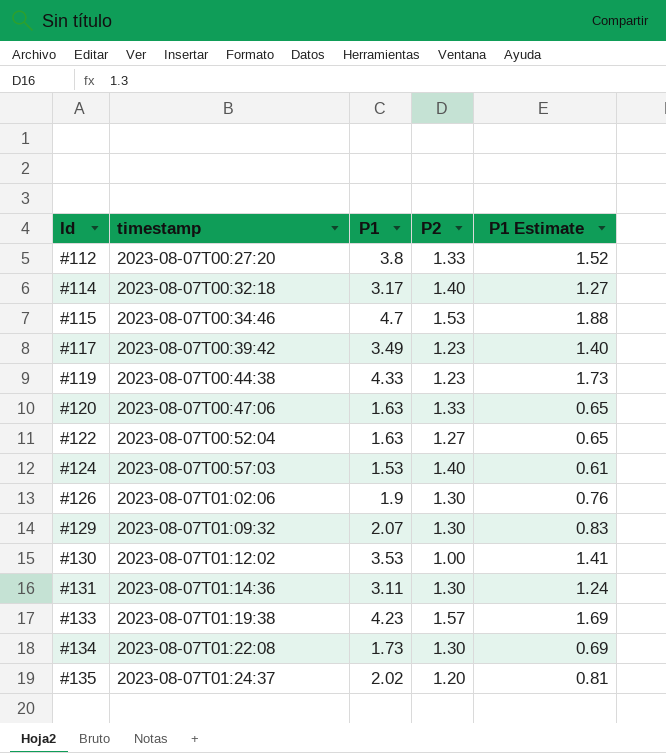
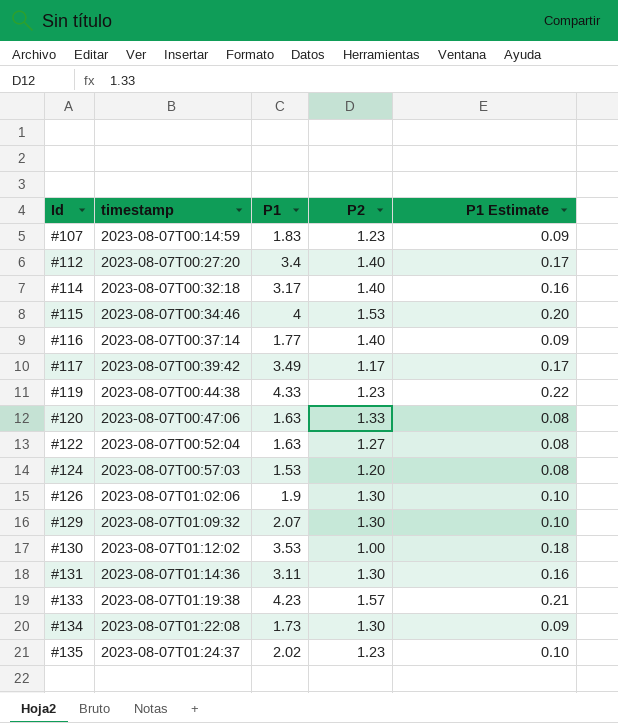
column P1 Estimate | formula: [P1] * 0.4 -> [P1] * 0.05
row #107: none -> 2023-08-07T00:14:59 | 1.83 | 1.23 | 0.09
#112 | P1: 3.8 -> 3.4
#112 | P2: 1.33 -> 1.40
#115 | P1: 4.7 -> 4
row #116: none -> 2023-08-07T00:37:14 | 1.77 | 1.40 | 0.09
#117 | P2: 1.23 -> 1.17
#124 | P2: 1.40 -> 1.20
#135 | P2: 1.20 -> 1.23

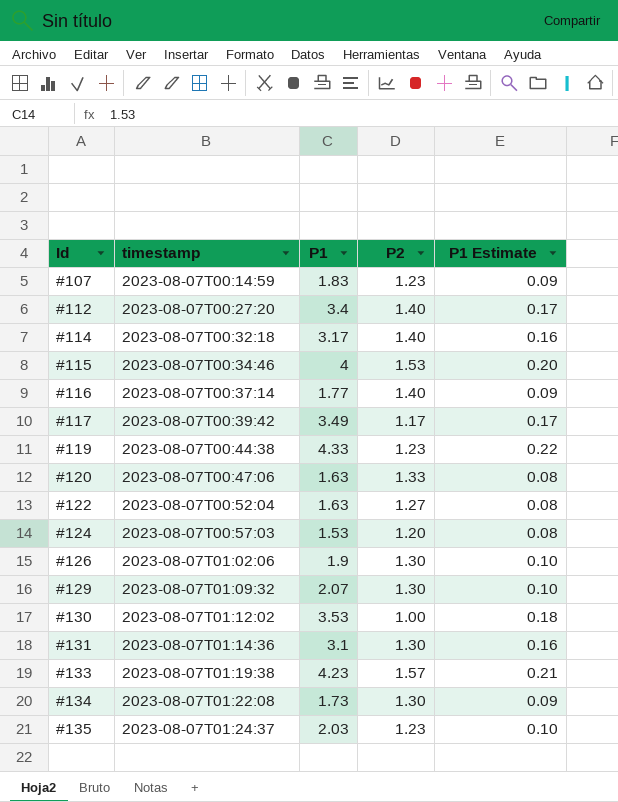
#131 | P1: 3.11 -> 3.1
#135 | P1: 2.02 -> 2.03

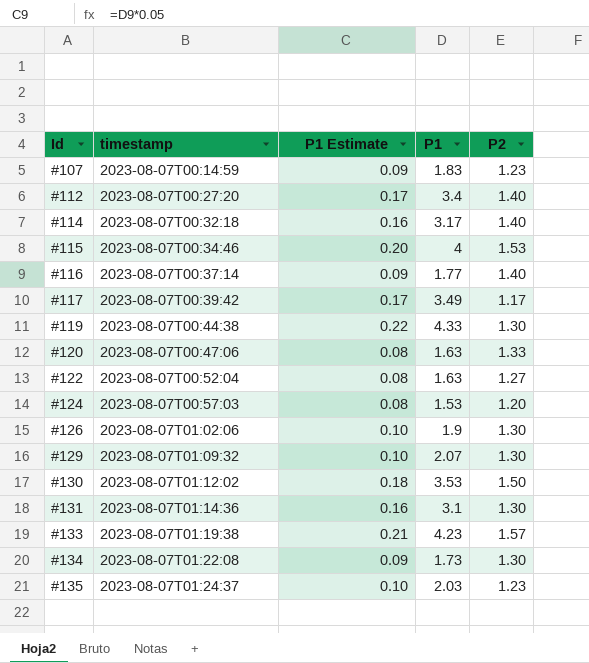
column P1 Estimate | position: 5 -> 3
#119 | P2: 1.23 -> 1.30
#130 | P2: 1.00 -> 1.50

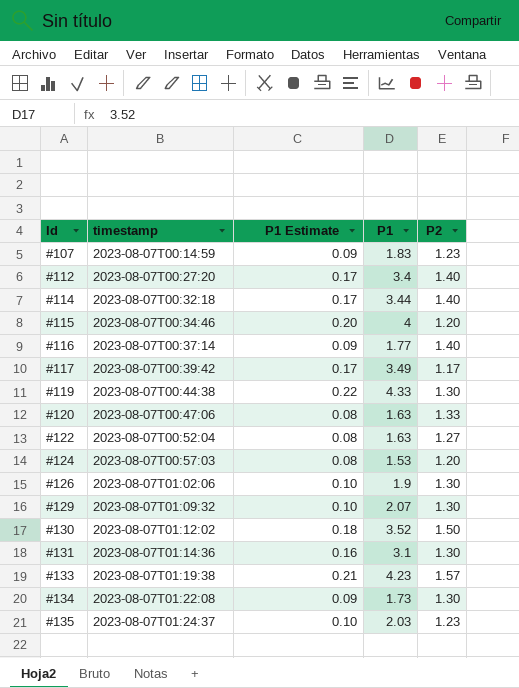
#114 | P1 Estimate: 0.16 -> 0.17
#114 | P1: 3.17 -> 3.44
#115 | P2: 1.53 -> 1.20
#130 | P1: 3.53 -> 3.52

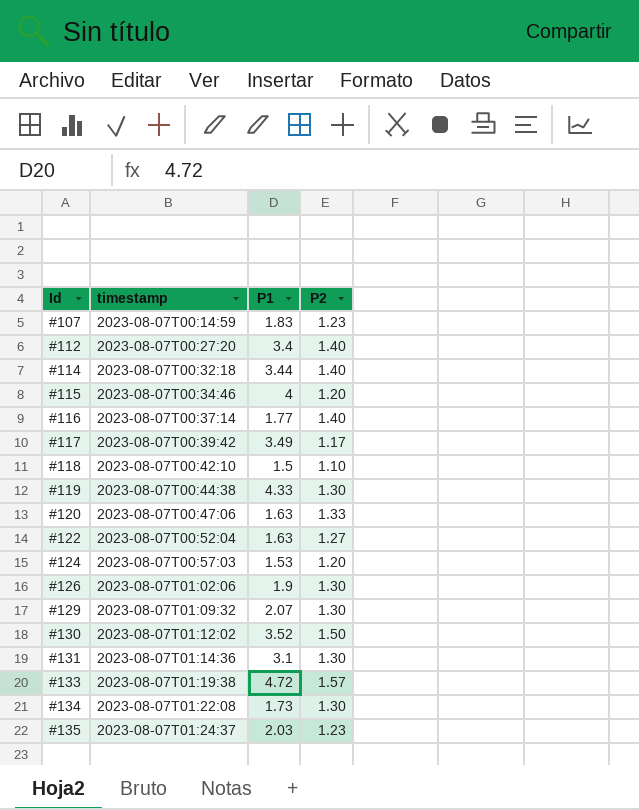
column P1 Estimate | formula: [P1] * 0.05 -> none
row #118: none -> 2023-08-07T00:42:10 | 1.5 | 1.10
#133 | P1: 4.23 -> 4.72

